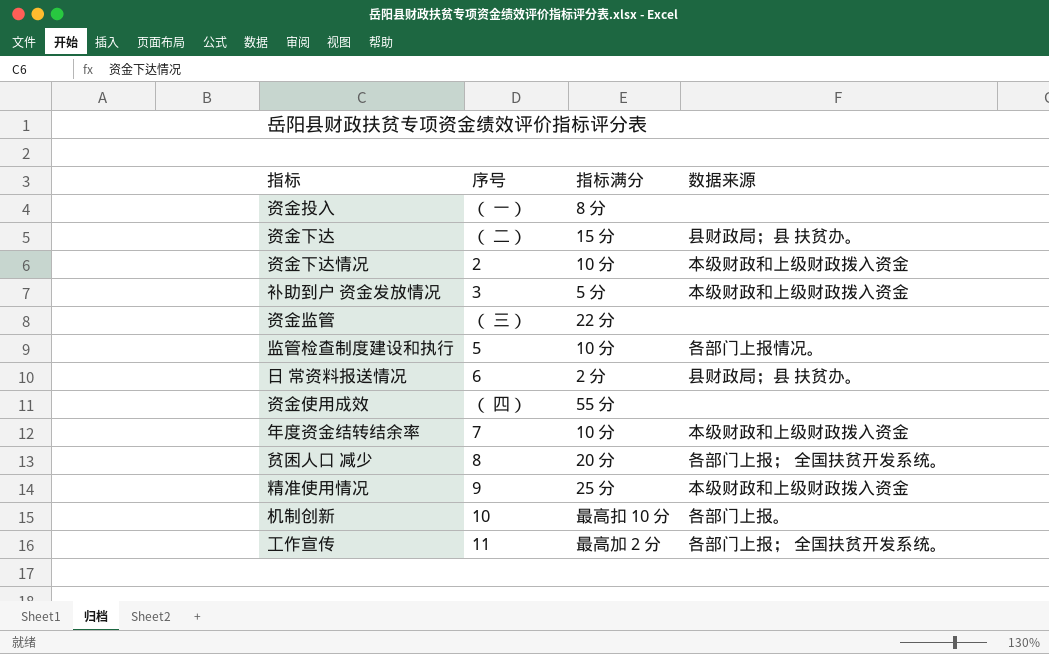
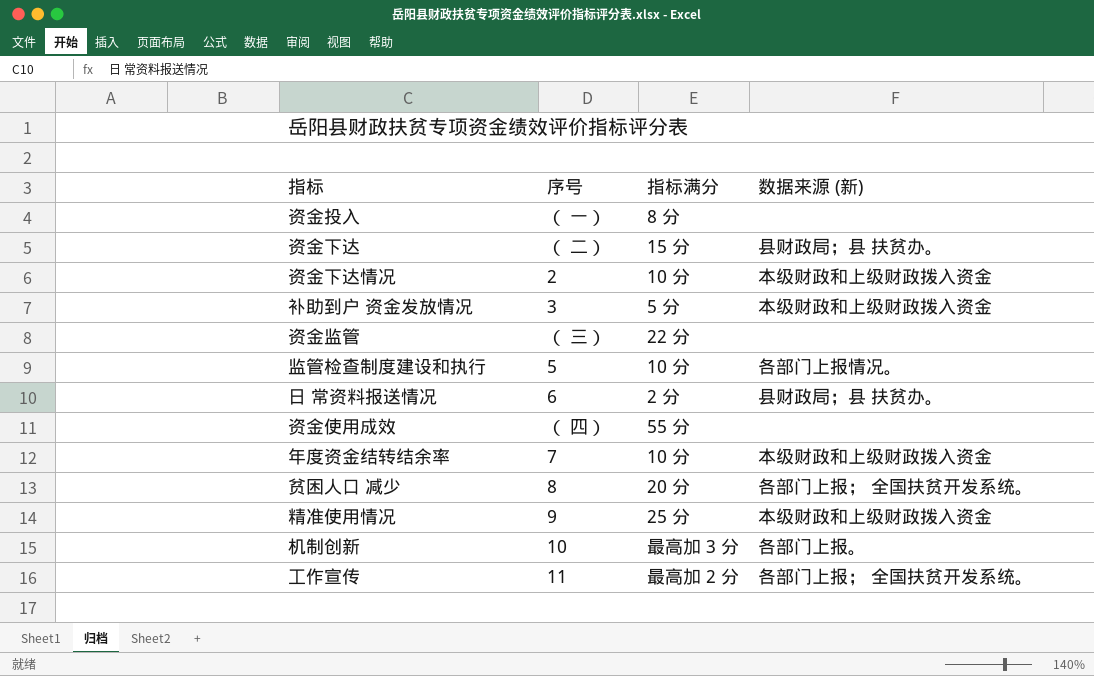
column name: 数据来源 -> 数据来源 (新)
机制创新 | 指标满分: 最高扣 10 分 -> 最高加 3 分

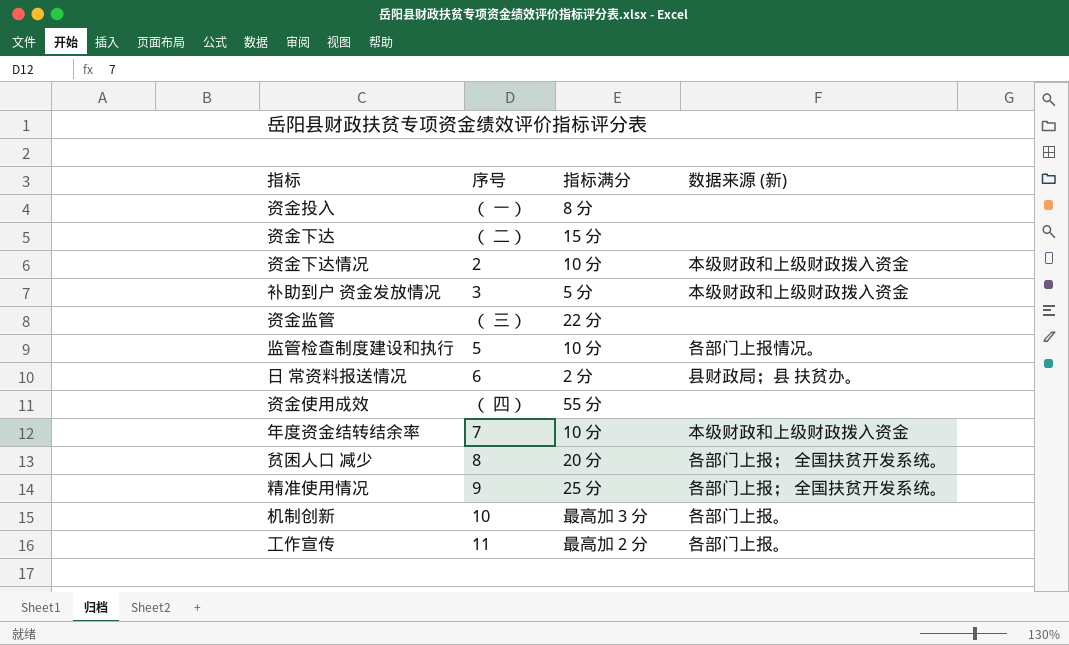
资金下达 | 数据来源 (新): 县财政局；县 扶贫办。 -> none
精准使用情况 | 数据来源 (新): 本级财政和上级财政拨入资金 -> 各部门上报； 全国扶贫开发系统。
工作宣传 | 数据来源 (新): 各部门上报； 全国扶贫开发系统。 -> 各部门上报。

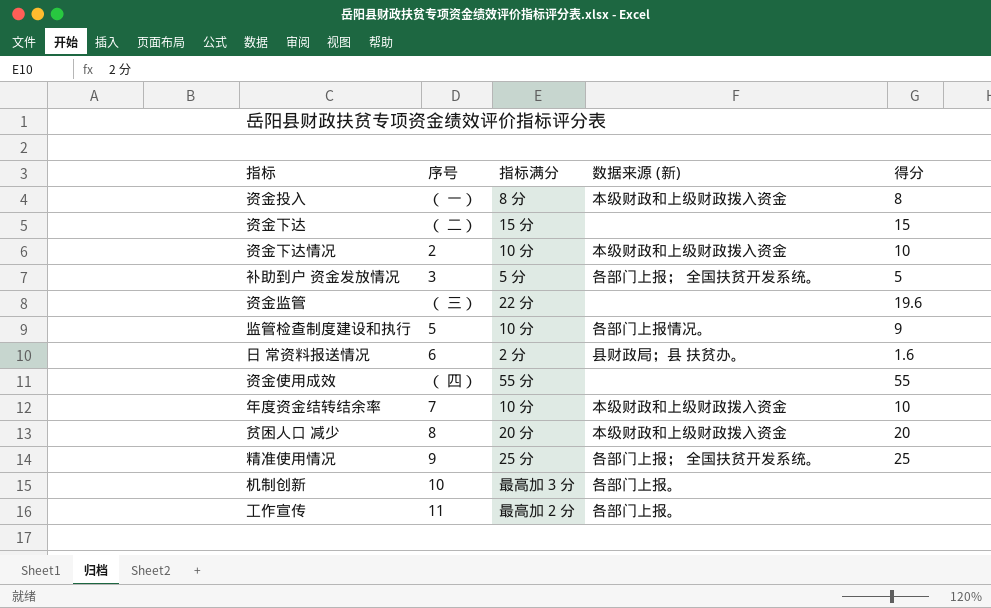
column 得分 | position: none -> 5
资金投入 | 数据来源 (新): none -> 本级财政和上级财政拨入资金
补助到户 资金发放情况 | 数据来源 (新): 本级财政和上级财政拨入资金 -> 各部门上报； 全国扶贫开发系统。
贫困人口 减少 | 数据来源 (新): 各部门上报； 全国扶贫开发系统。 -> 本级财政和上级财政拨入资金

